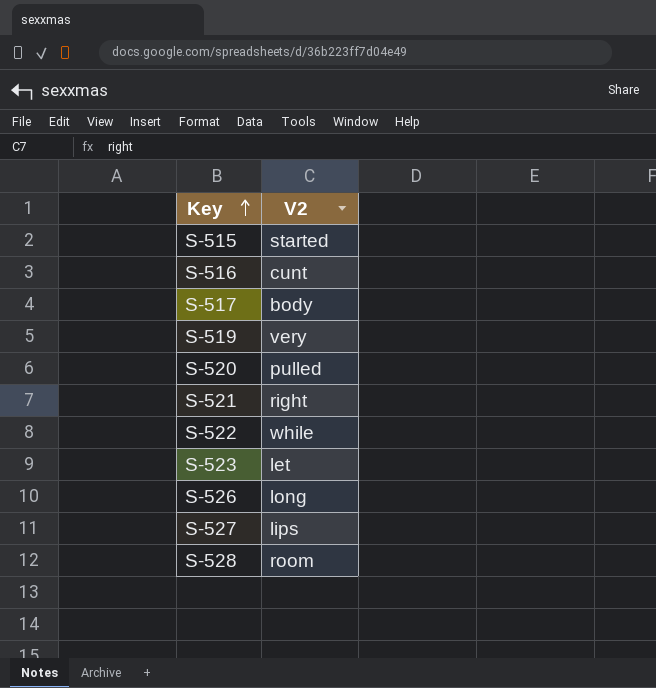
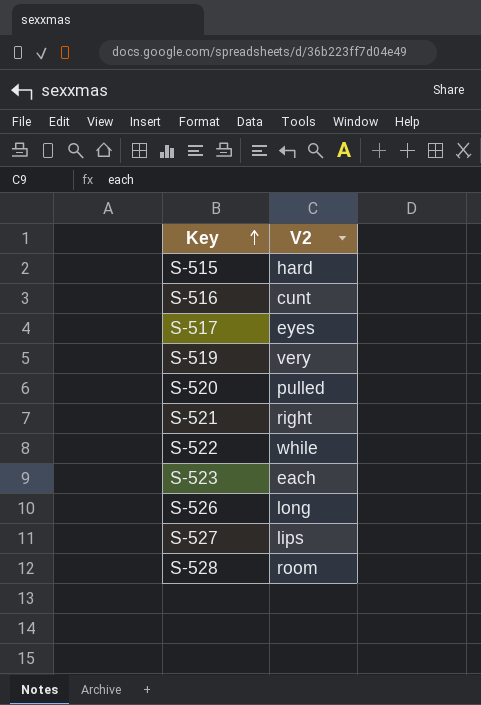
S-515 | V2: started -> hard
S-517 | V2: body -> eyes
S-523 | V2: let -> each

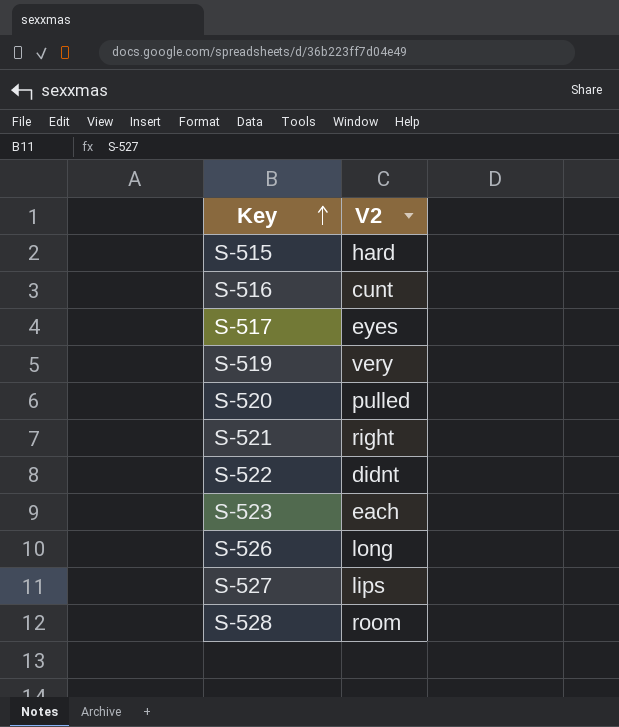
S-522 | V2: while -> didnt

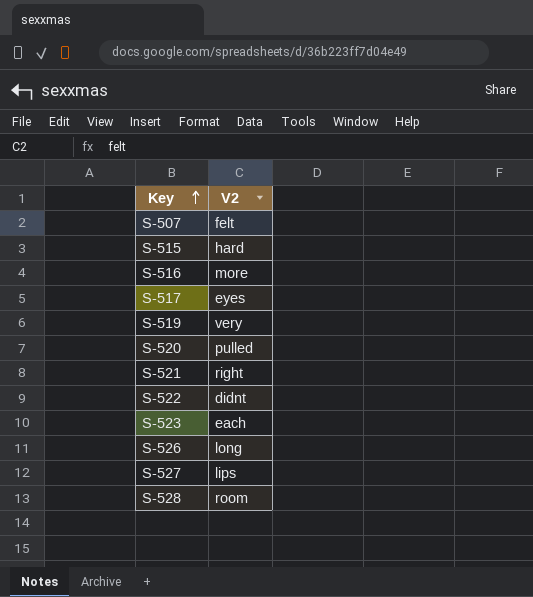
row S-507: none -> felt
S-516 | V2: cunt -> more

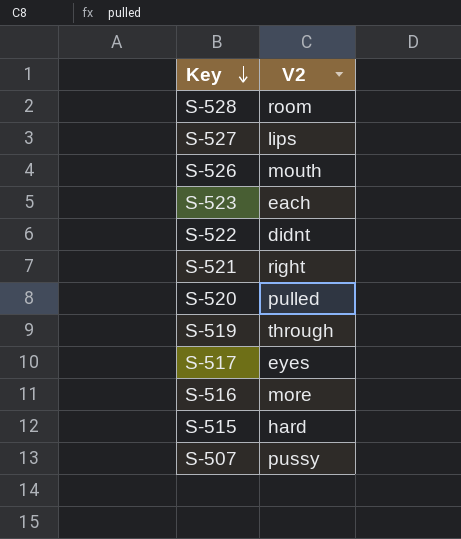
row order: Key ascending -> Key descending
S-526 | V2: long -> mouth
S-519 | V2: very -> through
S-507 | V2: felt -> pussy

